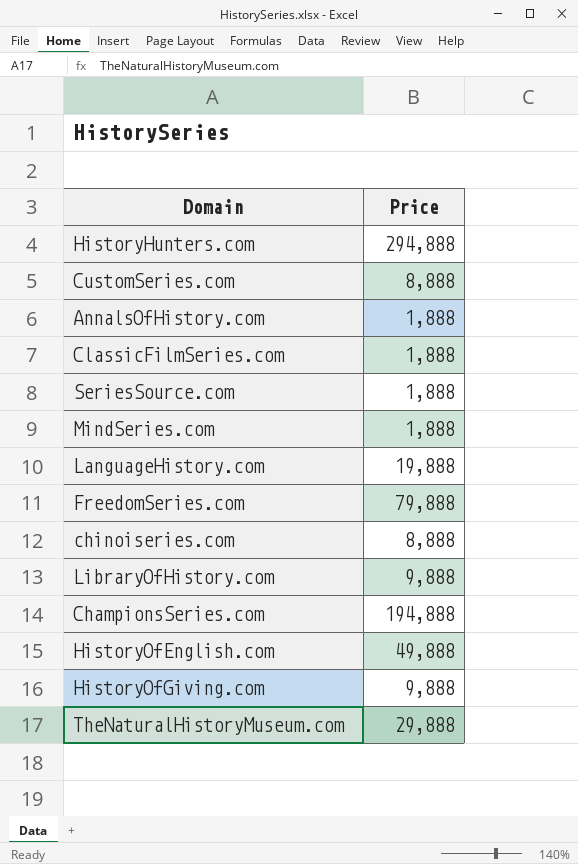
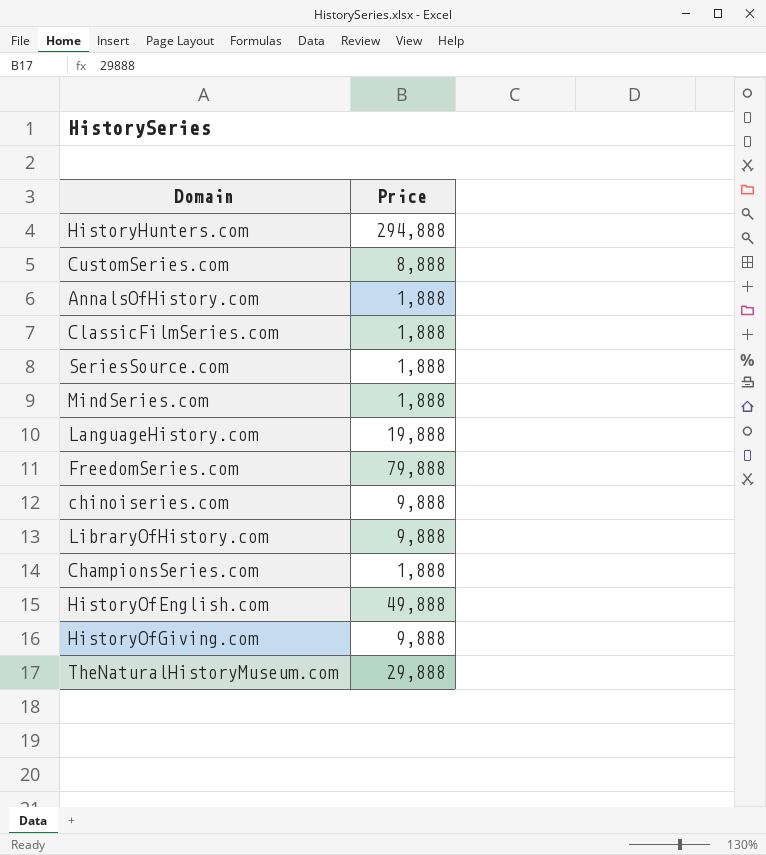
chinoiseries.com | Price: 8,888 -> 9,888
ChampionsSeries.com | Price: 194,888 -> 1,888

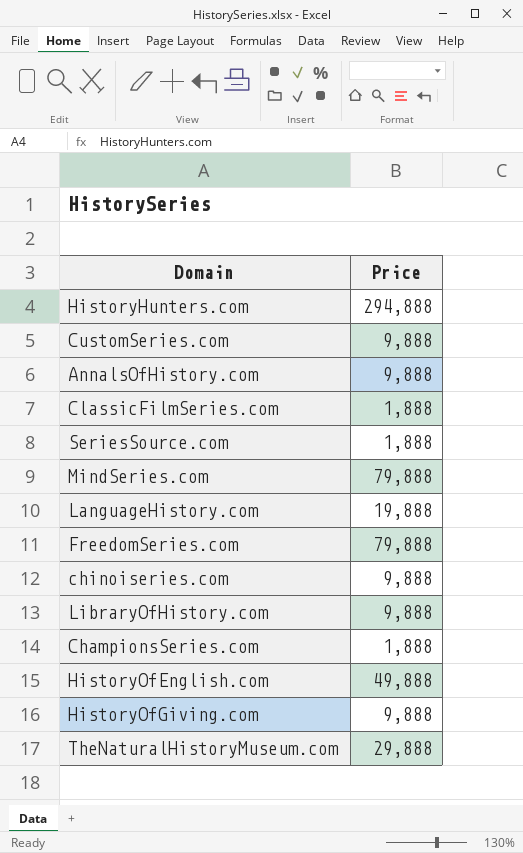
CustomSeries.com | Price: 8,888 -> 9,888
AnnalsOfHistory.com | Price: 1,888 -> 9,888
MindSeries.com | Price: 1,888 -> 79,888

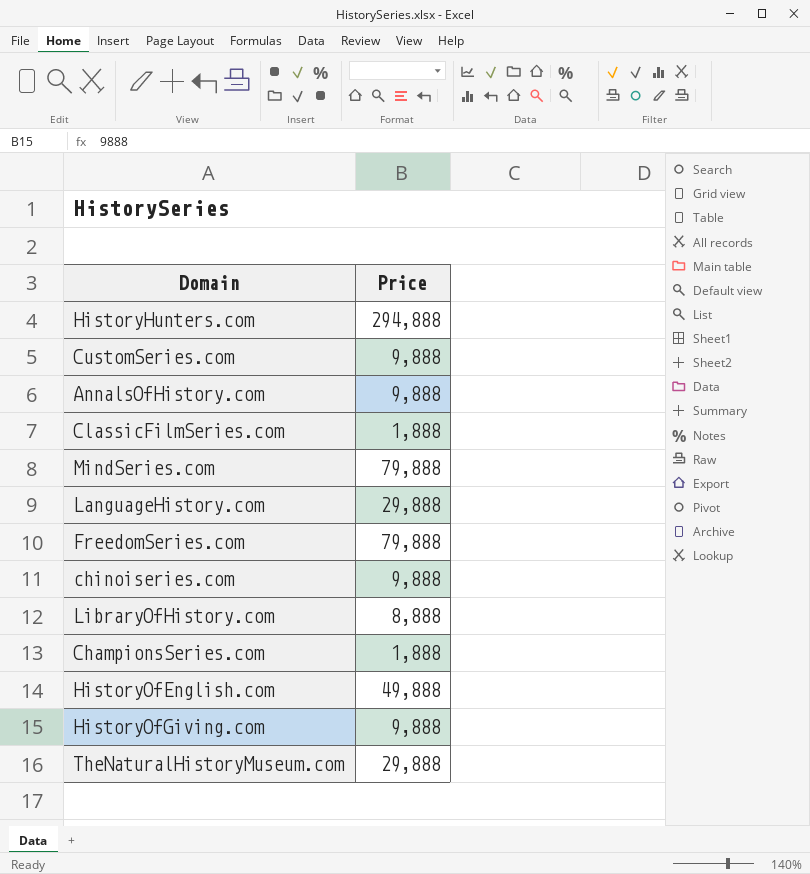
row SeriesSource.com: 1,888 -> none
LanguageHistory.com | Price: 19,888 -> 29,888
LibraryOfHistory.com | Price: 9,888 -> 8,888

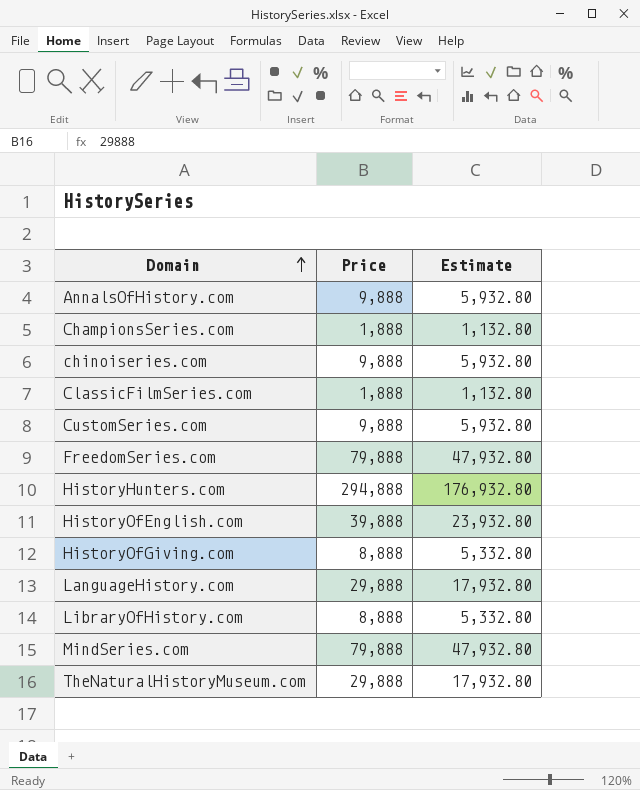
row order: none -> Domain ascending
column Estimate | formula: none -> [Price] * 0.6
HistoryOfEnglish.com | Price: 49,888 -> 39,888
HistoryOfGiving.com | Price: 9,888 -> 8,888

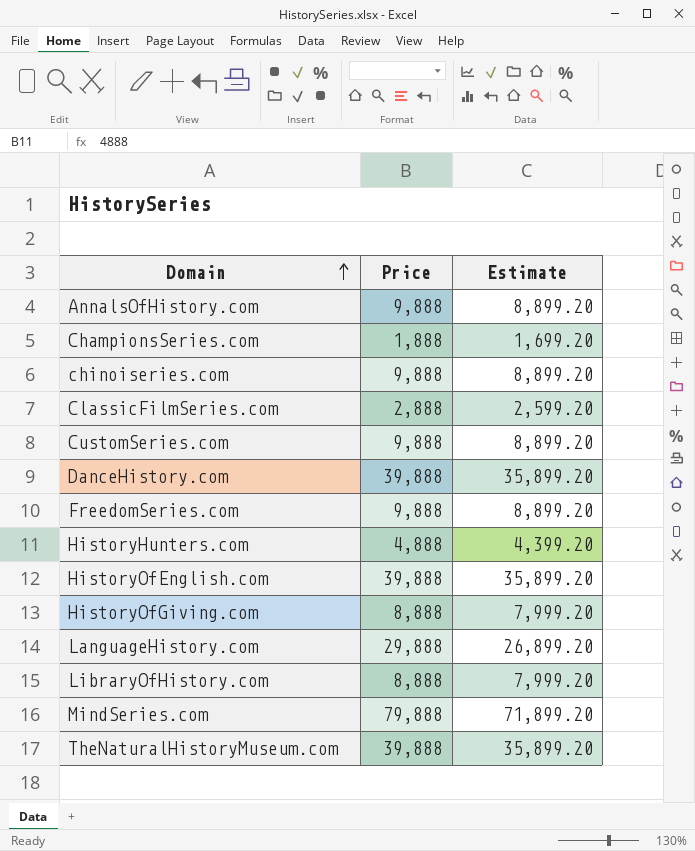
column Estimate | formula: [Price] * 0.6 -> [Price] * 0.9
ClassicFilmSeries.com | Price: 1,888 -> 2,888
row DanceHistory.com: none -> 39,888 | 35,899.20
FreedomSeries.com | Price: 79,888 -> 9,888
HistoryHunters.com | Price: 294,888 -> 4,888
TheNaturalHistoryMuseum.com | Price: 29,888 -> 39,888

